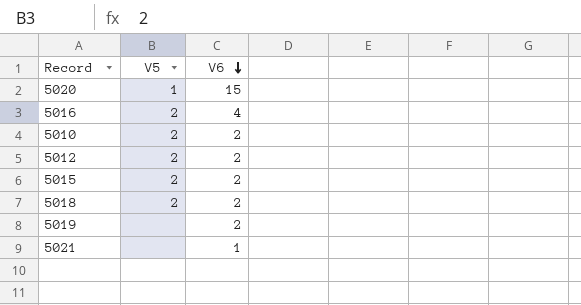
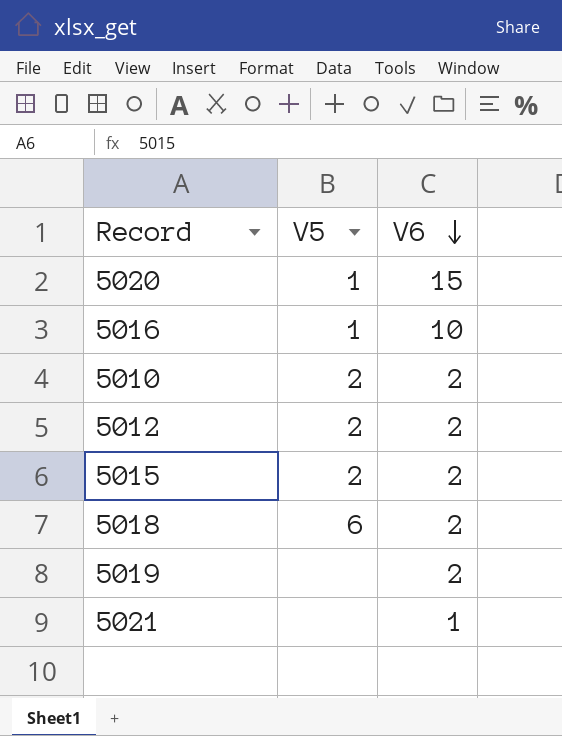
5016 | V5: 2 -> 1
5016 | V6: 4 -> 10
5018 | V5: 2 -> 6

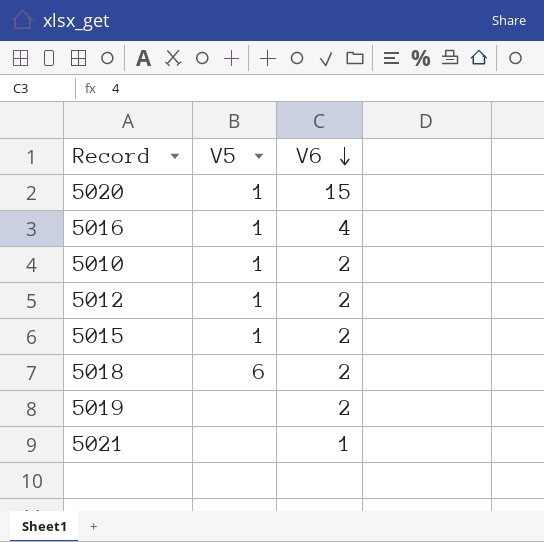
5016 | V6: 10 -> 4
5010 | V5: 2 -> 1
5012 | V5: 2 -> 1
5015 | V5: 2 -> 1

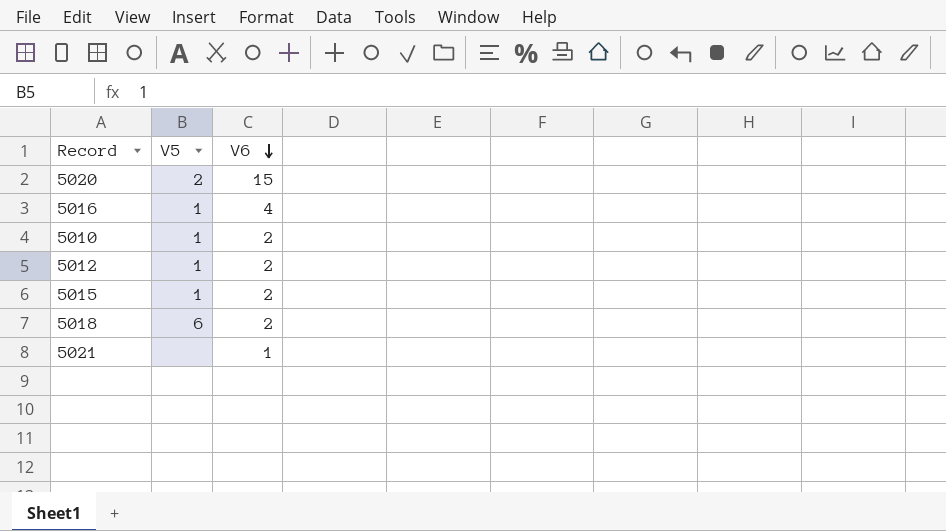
row 5019: none | 2 -> none
5020 | V5: 1 -> 2

